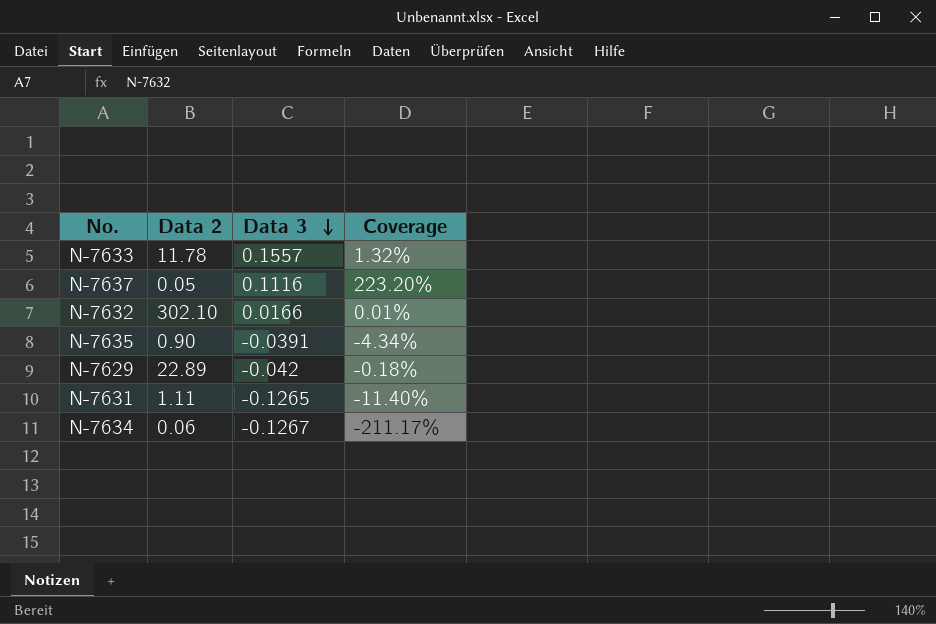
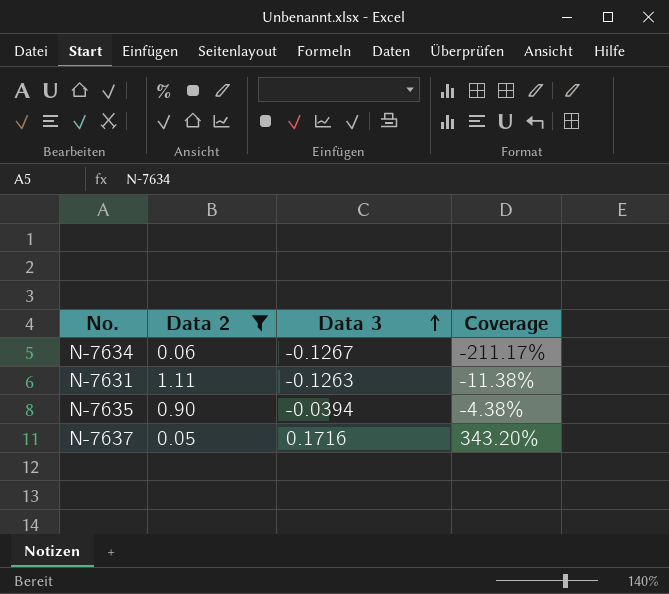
filter: none -> Data 2 <= 1.11
row order: Data 3 descending -> Data 3 ascending
N-7631 | Data 3: -0.1265 -> -0.1263
N-7631 | Coverage: -11.40% -> -11.38%
N-7635 | Data 3: -0.0391 -> -0.0394
N-7635 | Coverage: -4.34% -> -4.38%
N-7637 | Data 3: 0.1116 -> 0.1716
N-7637 | Coverage: 223.20% -> 343.20%

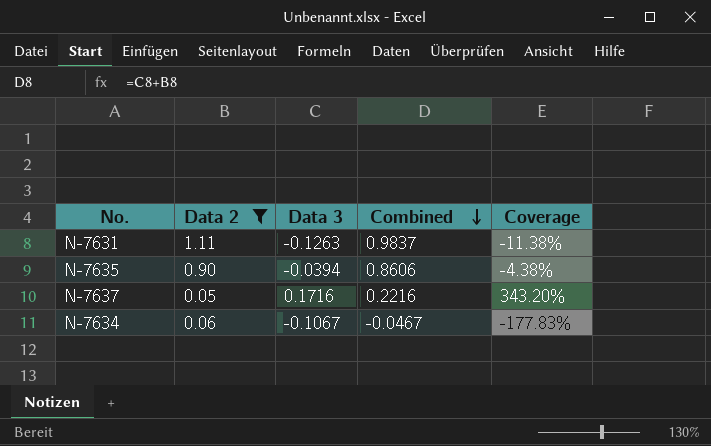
row order: Data 3 ascending -> Combined descending
column Combined | formula: none -> [Data 2] + [Data 3]
N-7634 | Data 3: -0.1267 -> -0.1067
N-7634 | Coverage: -211.17% -> -177.83%

